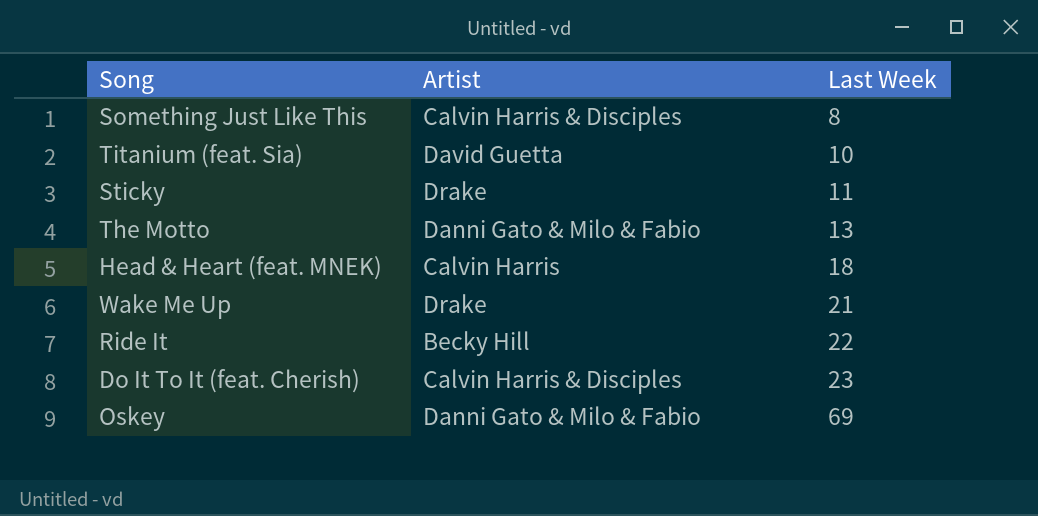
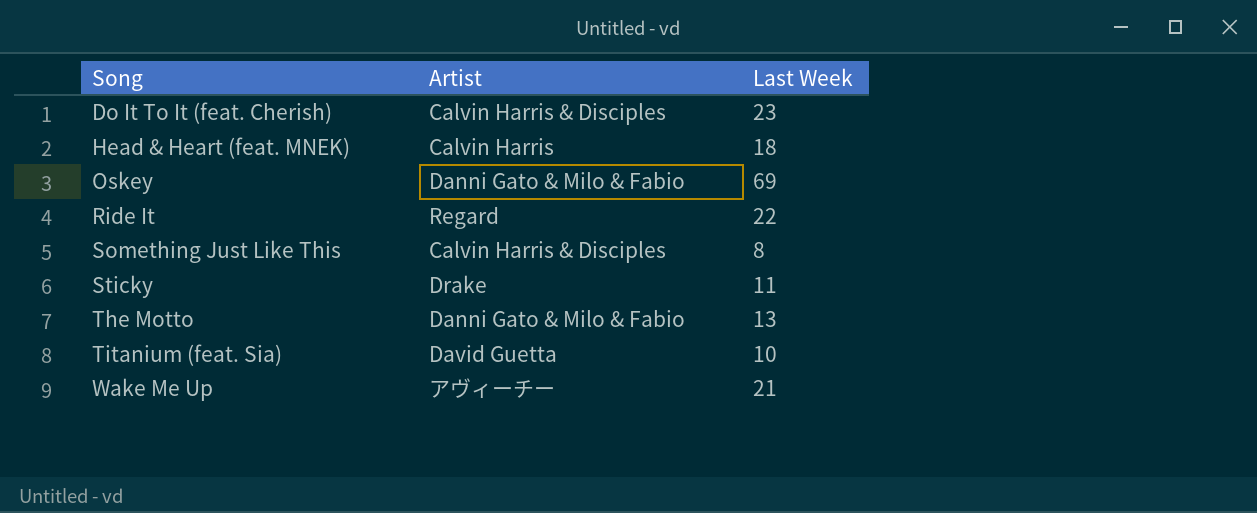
row order: Last Week ascending -> Song ascending
Ride It | Artist: Becky Hill -> Regard
Wake Me Up | Artist: Drake -> アヴィーチー

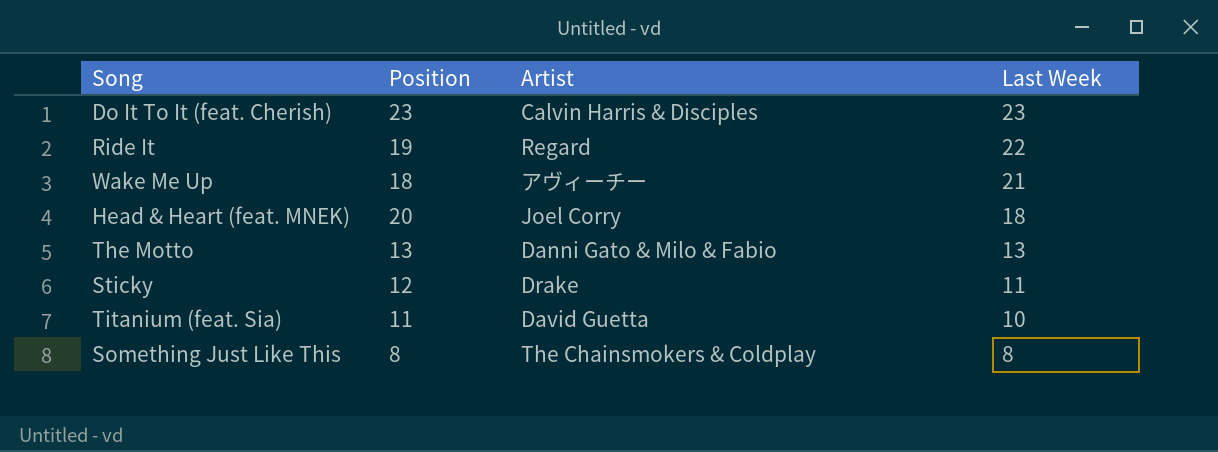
row order: Song ascending -> Last Week descending
column Position | position: none -> 2
row Oskey: Danni Gato & Milo & Fabio | 69 -> none
Head & Heart (feat. MNEK) | Artist: Calvin Harris -> Joel Corry
Something Just Like This | Artist: Calvin Harris & Disciples -> The Chainsmokers & Coldplay

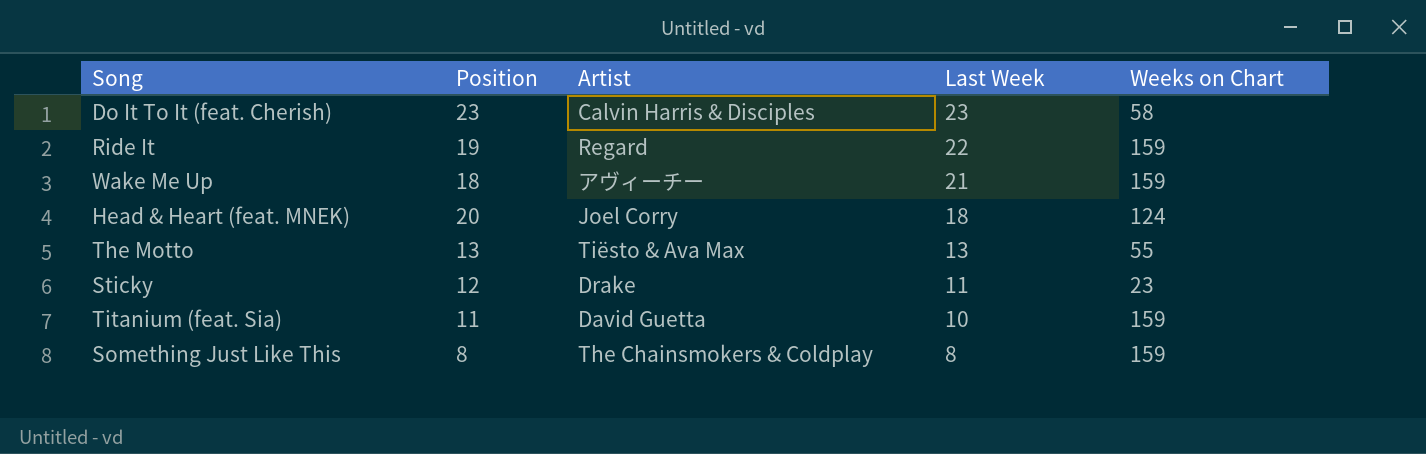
column Weeks on Chart | position: none -> 5
The Motto | Artist: Danni Gato & Milo & Fabio -> Tiësto & Ava Max

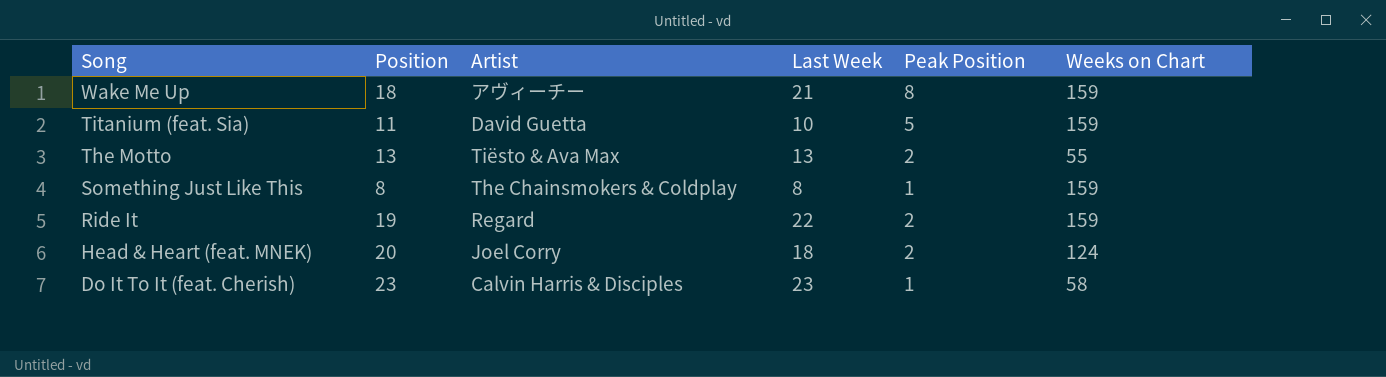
row order: Last Week descending -> Song descending
column Peak Position | position: none -> 5
row Sticky: 12 | Drake | 11 | 23 -> none

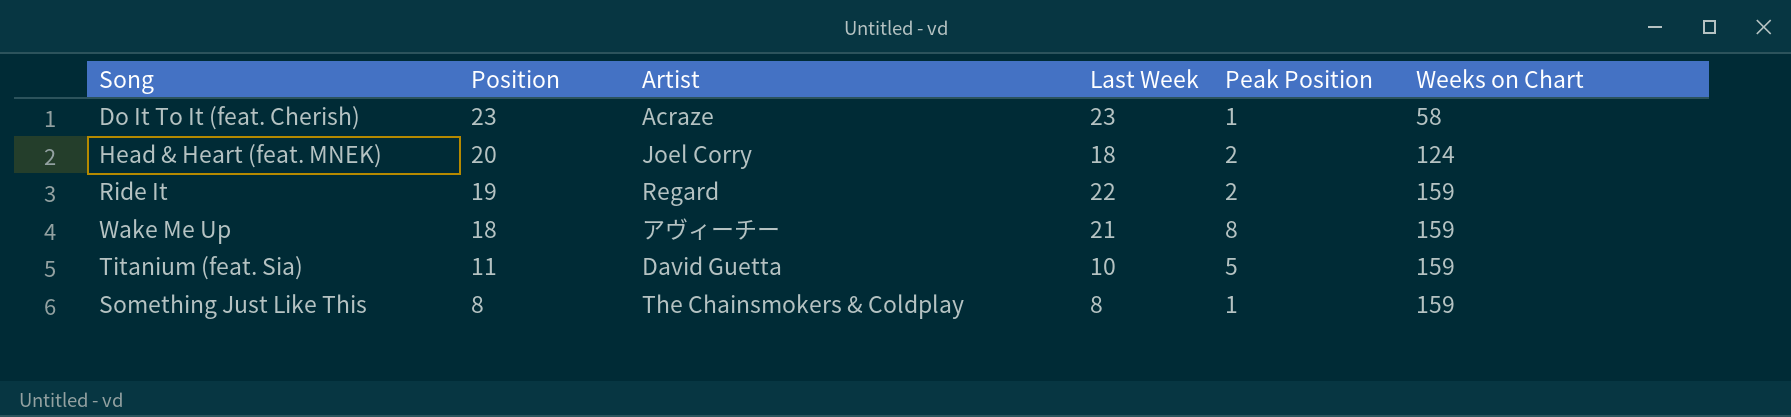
row order: Song descending -> Position descending
row The Motto: 13 | Tiësto & Ava Max | 13 | 2 | 55 -> none
Do It To It (feat. Cherish) | Artist: Calvin Harris & Disciples -> Acraze

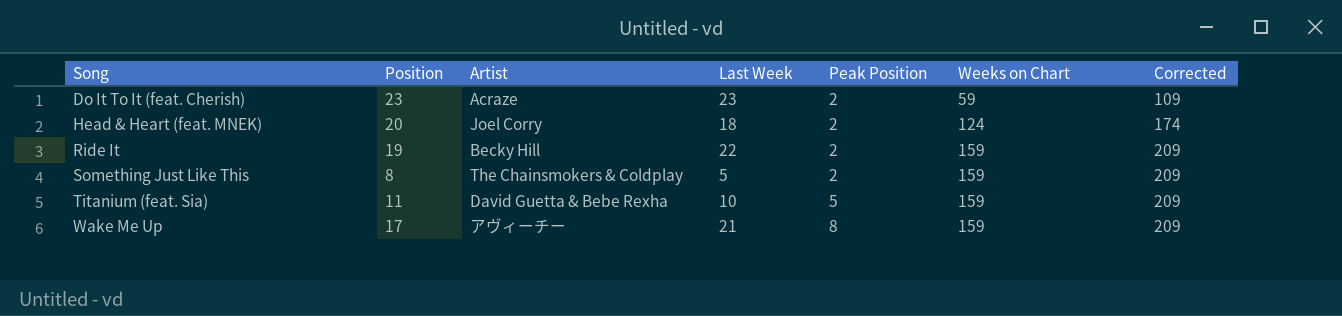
row order: Position descending -> Song ascending
column Corrected | formula: none -> [Weeks on Chart] + 50
Do It To It (feat. Cherish) | Peak Position: 1 -> 2
Do It To It (feat. Cherish) | Weeks on Chart: 58 -> 59
Ride It | Artist: Regard -> Becky Hill
Something Just Like This | Last Week: 8 -> 5
Something Just Like This | Peak Position: 1 -> 2
Titanium (feat. Sia) | Artist: David Guetta -> David Guetta & Bebe Rexha
Wake Me Up | Position: 18 -> 17

